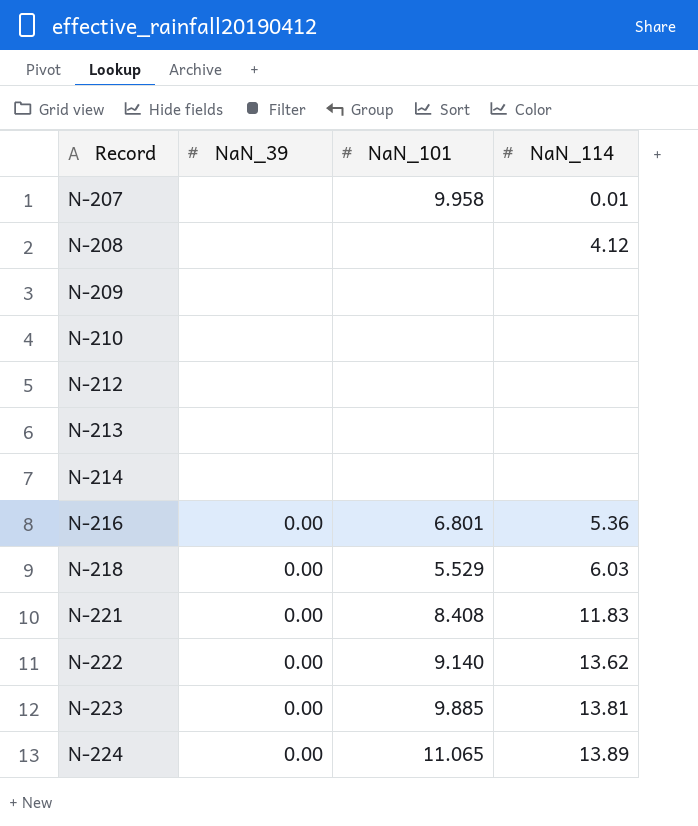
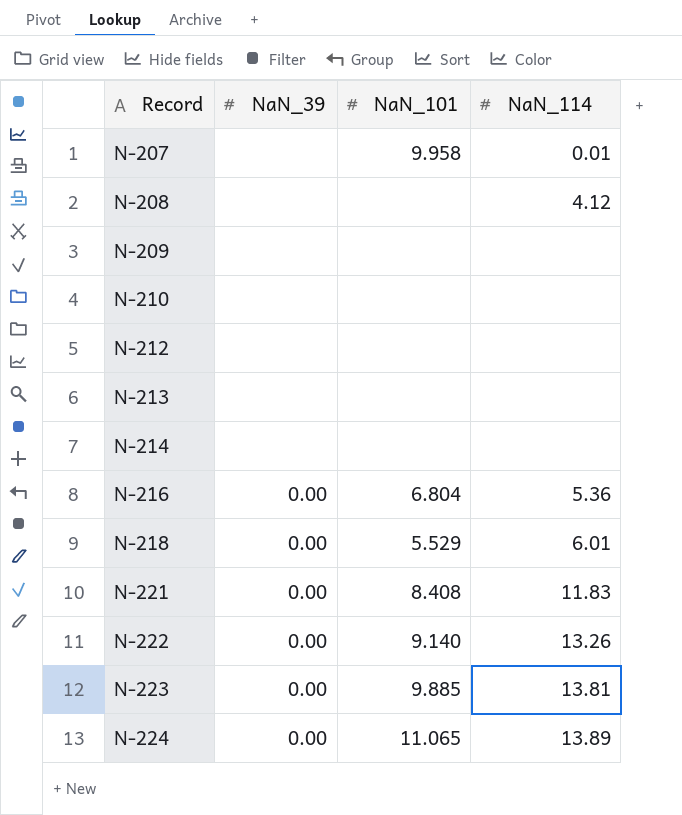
N-216 | NaN_101: 6.801 -> 6.804
N-218 | NaN_114: 6.03 -> 6.01
N-222 | NaN_114: 13.62 -> 13.26

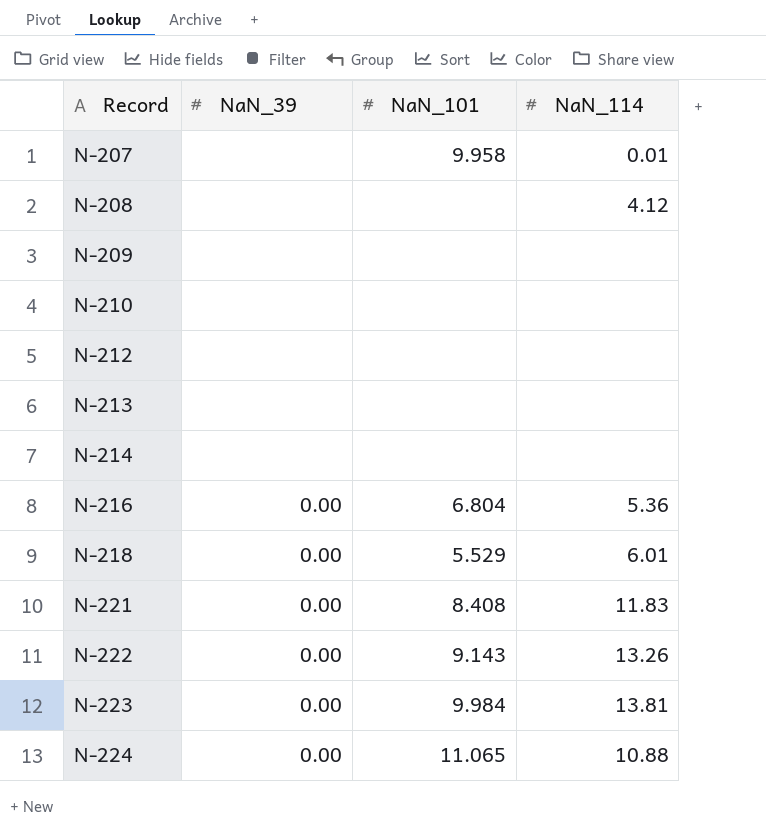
N-222 | NaN_101: 9.140 -> 9.143
N-223 | NaN_101: 9.885 -> 9.984
N-224 | NaN_114: 13.89 -> 10.88

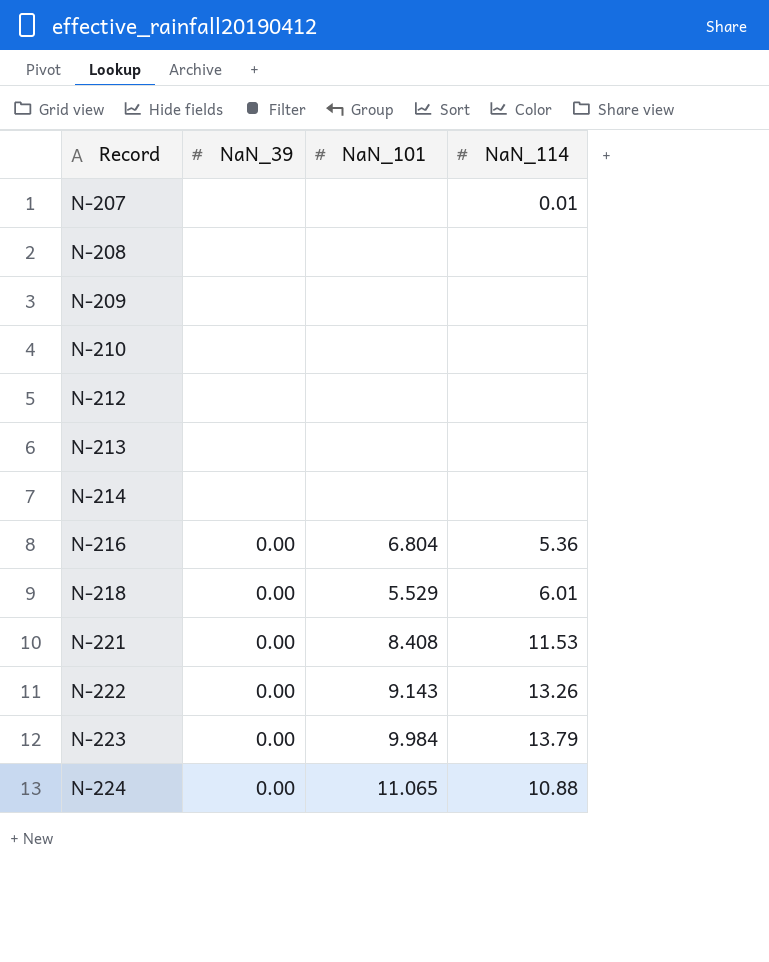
N-207 | NaN_101: 9.958 -> none
N-208 | NaN_114: 4.12 -> none
N-221 | NaN_114: 11.83 -> 11.53
N-223 | NaN_114: 13.81 -> 13.79

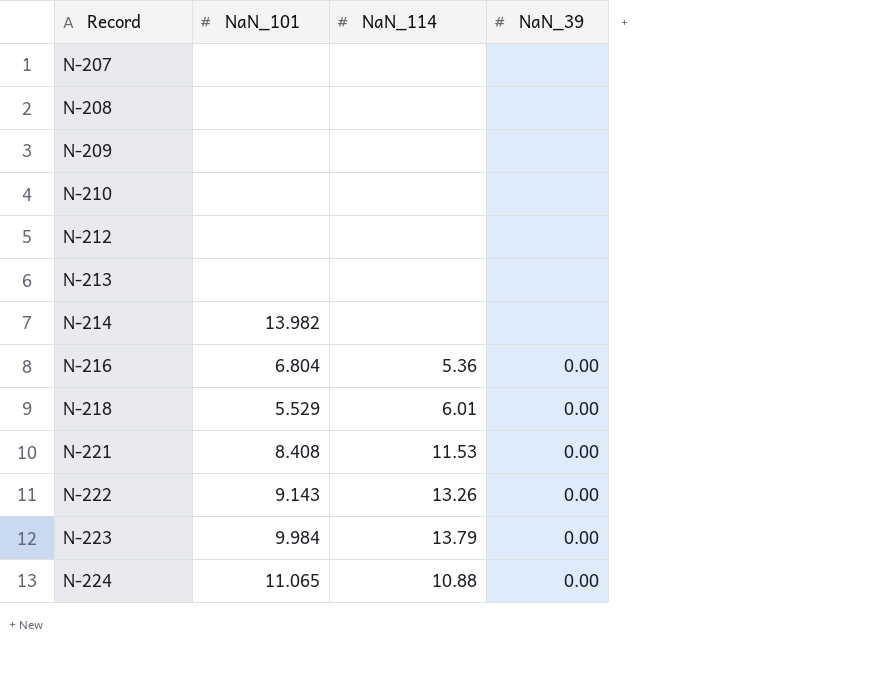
column NaN_39 | position: 2 -> 4
N-207 | NaN_114: 0.01 -> none
N-214 | NaN_101: none -> 13.982

